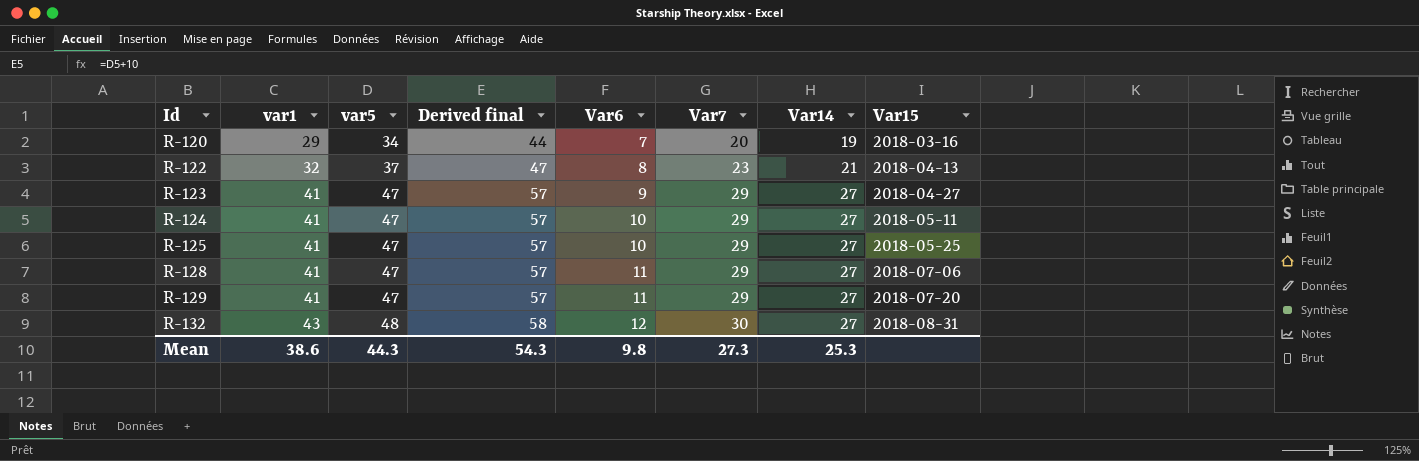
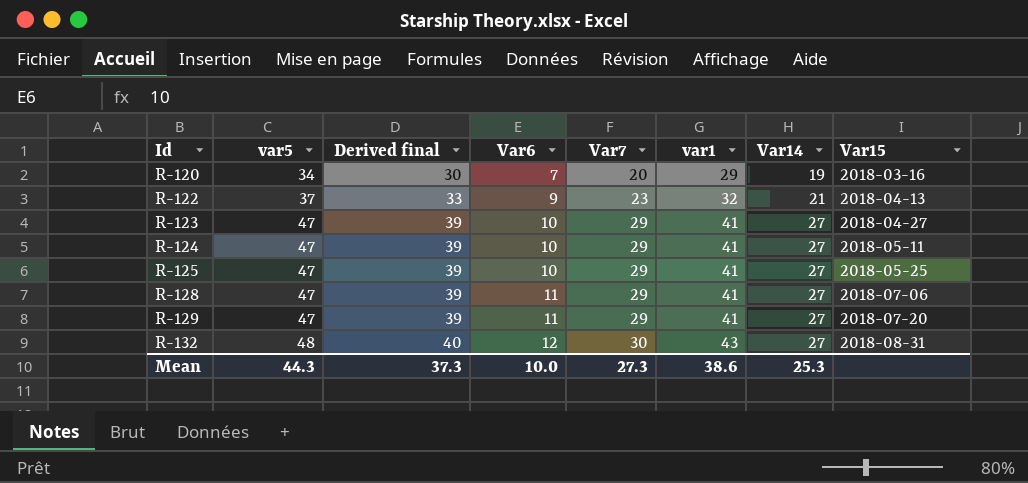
column Derived final | formula: [var5] + 10 -> [Var7] + 10
column var1 | position: 2 -> 6
R-122 | Var6: 8 -> 9
R-123 | Var6: 9 -> 10
Mean | Derived final: 54.3 -> 37.3
Mean | Var6: 9.8 -> 10.0

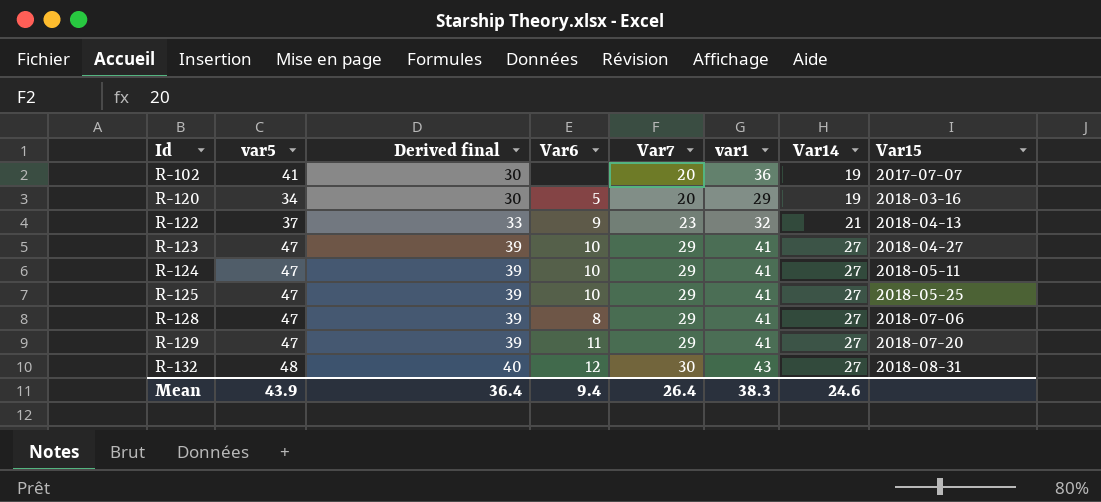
row R-102: none -> 41 | 30 | none | 20 | 36 | 19 | 2017-07-07
R-120 | Var6: 7 -> 5
R-128 | Var6: 11 -> 8
Mean | var5: 44.3 -> 43.9
Mean | Derived final: 37.3 -> 36.4
Mean | Var6: 10.0 -> 9.4
Mean | Var7: 27.3 -> 26.4
Mean | var1: 38.6 -> 38.3
Mean | Var14: 25.3 -> 24.6

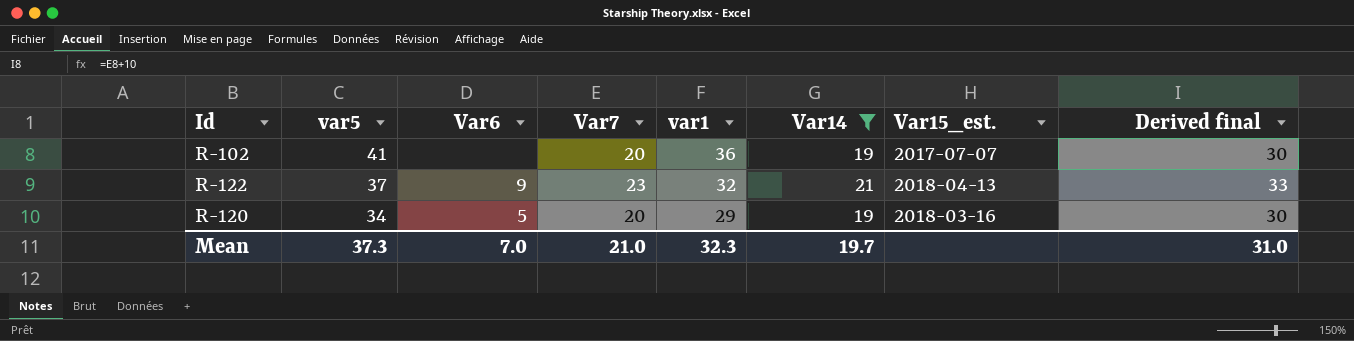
filter: none -> Var14 != 27
row order: Id ascending -> var5 descending
column name: Var15 -> Var15_est.
column Derived final | position: 3 -> 8
Mean | var5: 43.9 -> 37.3
Mean | Var6: 9.4 -> 7.0
Mean | Var7: 26.4 -> 21.0
Mean | var1: 38.3 -> 32.3
Mean | Var14: 24.6 -> 19.7
Mean | Derived final: 36.4 -> 31.0

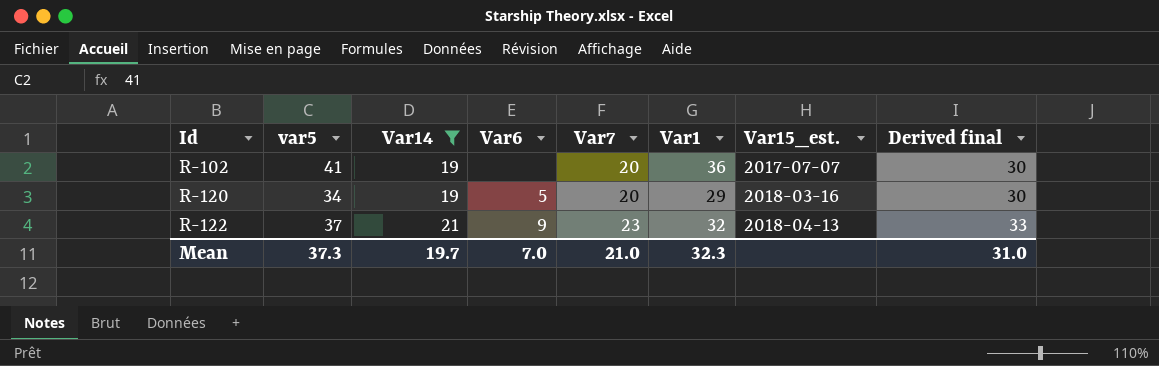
row order: var5 descending -> Id ascending
column Var14 | position: 6 -> 3
column name: var1 -> Var1

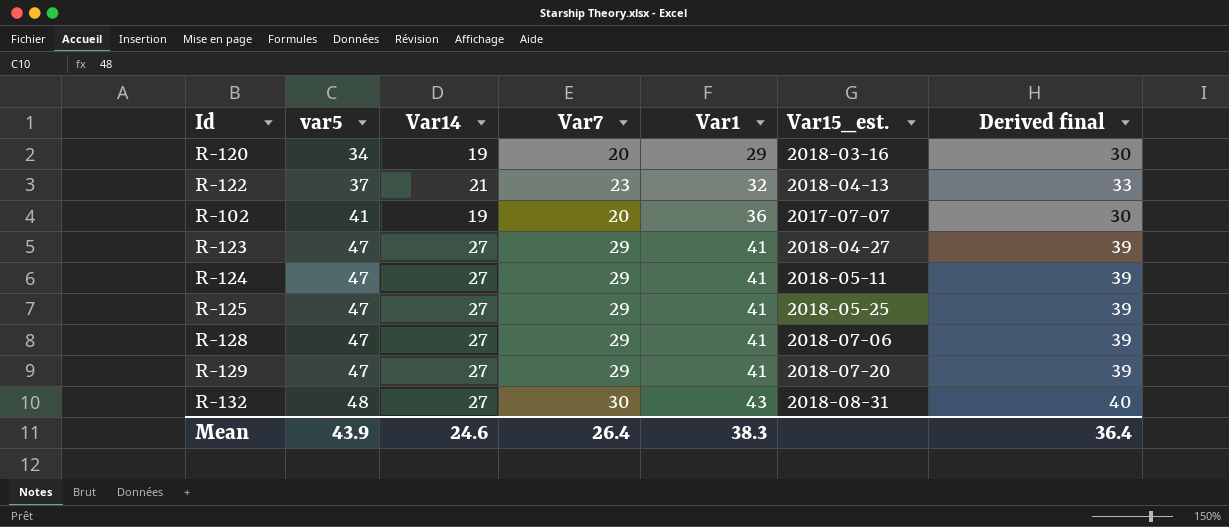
filter: Var14 != 27 -> none
row order: Id ascending -> var5 ascending
column Var6 | position: 4 -> none
Mean | var5: 37.3 -> 43.9
Mean | Var14: 19.7 -> 24.6
Mean | Var7: 21.0 -> 26.4
Mean | Var1: 32.3 -> 38.3
Mean | Derived final: 31.0 -> 36.4

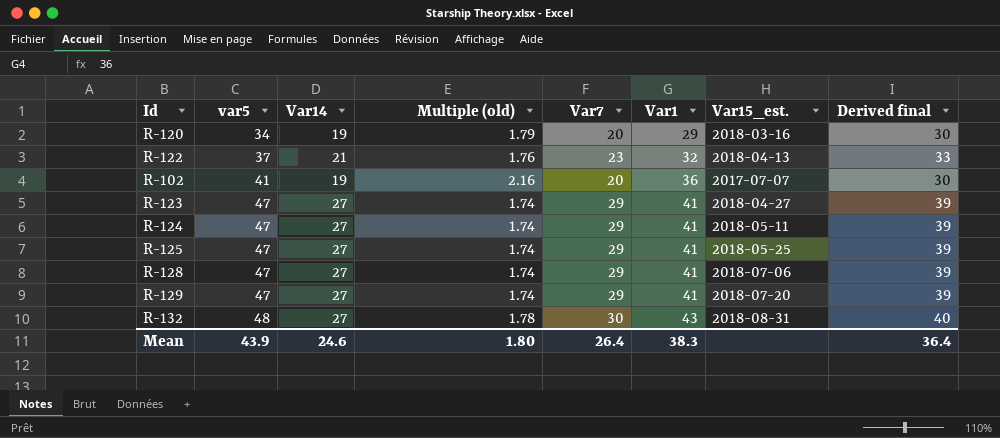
column Multiple (old) | formula: none -> [var5] / [Var14]

